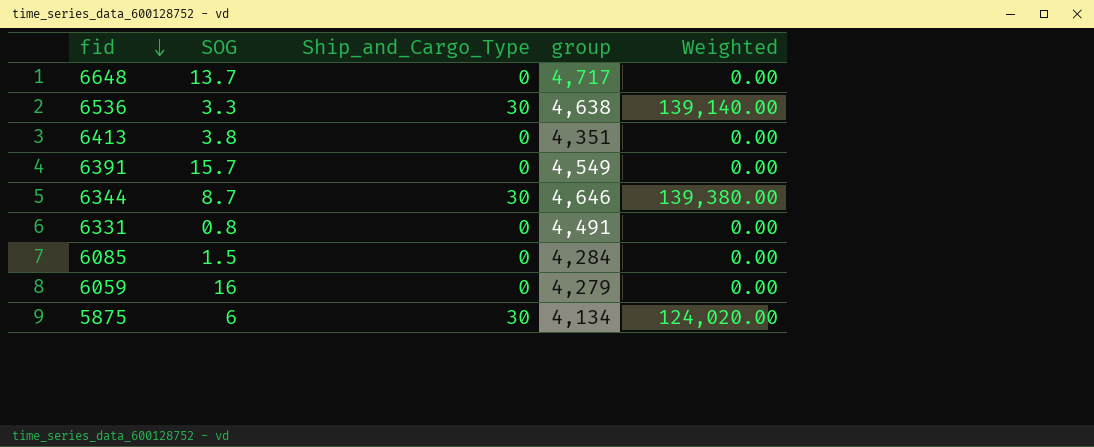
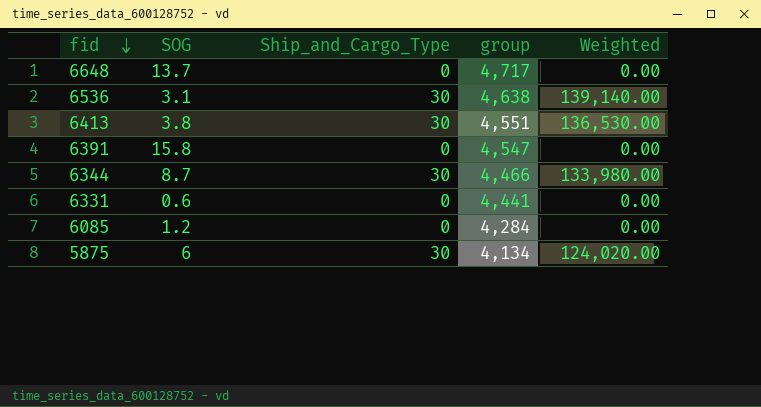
row 6059: 16 | 0 | 4,279 | 0.00 -> none
6536 | SOG: 3.3 -> 3.1
6413 | Ship_and_Cargo_Type: 0 -> 30
6413 | group: 4,351 -> 4,551
6413 | Weighted: 0.00 -> 136,530.00
6391 | SOG: 15.7 -> 15.8
6391 | group: 4,549 -> 4,547
6344 | group: 4,646 -> 4,466
6344 | Weighted: 139,380.00 -> 133,980.00
6331 | SOG: 0.8 -> 0.6
6331 | group: 4,491 -> 4,441
6085 | SOG: 1.5 -> 1.2

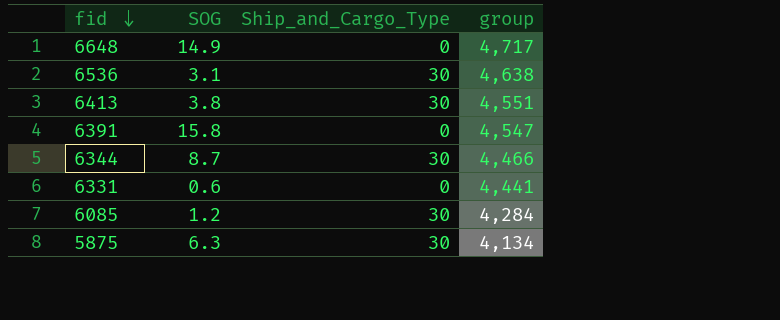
column Weighted | formula: [Ship_and_Cargo_Type] * [group] -> none
6648 | SOG: 13.7 -> 14.9
6085 | Ship_and_Cargo_Type: 0 -> 30
5875 | SOG: 6 -> 6.3

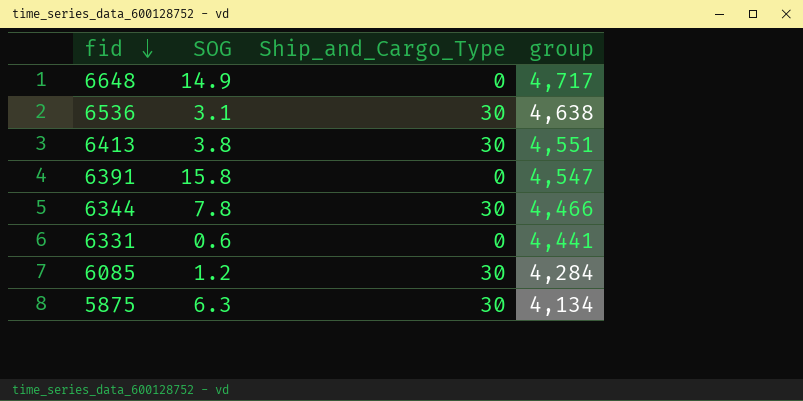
6344 | SOG: 8.7 -> 7.8

